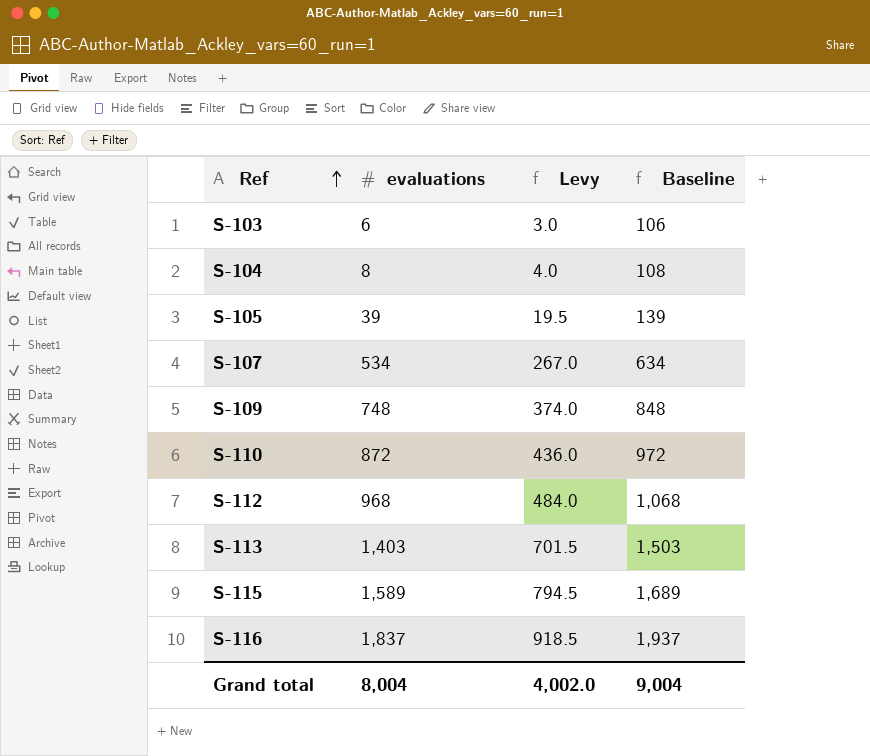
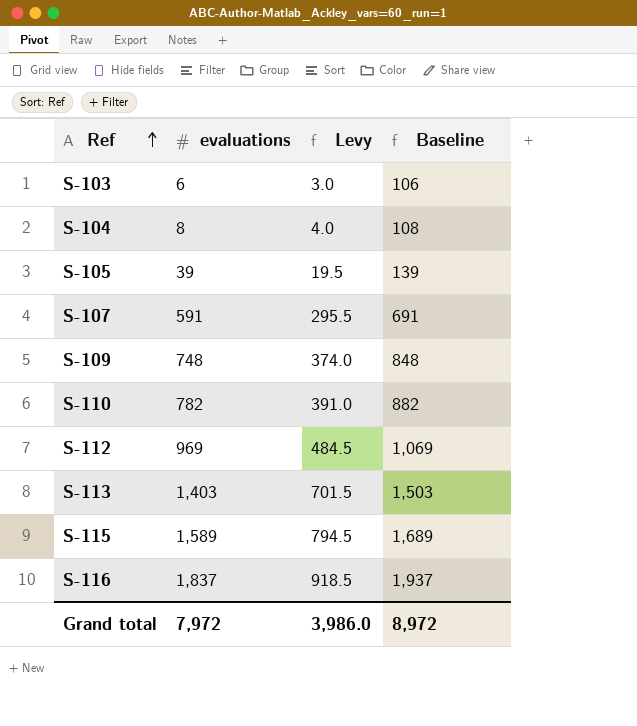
S-107 | evaluations: 534 -> 591
S-107 | Levy: 267.0 -> 295.5
S-107 | Baseline: 634 -> 691
S-110 | evaluations: 872 -> 782
S-110 | Levy: 436.0 -> 391.0
S-110 | Baseline: 972 -> 882
S-112 | evaluations: 968 -> 969
S-112 | Levy: 484.0 -> 484.5
S-112 | Baseline: 1,068 -> 1,069
Grand total | evaluations: 8,004 -> 7,972
Grand total | Levy: 4,002.0 -> 3,986.0
Grand total | Baseline: 9,004 -> 8,972

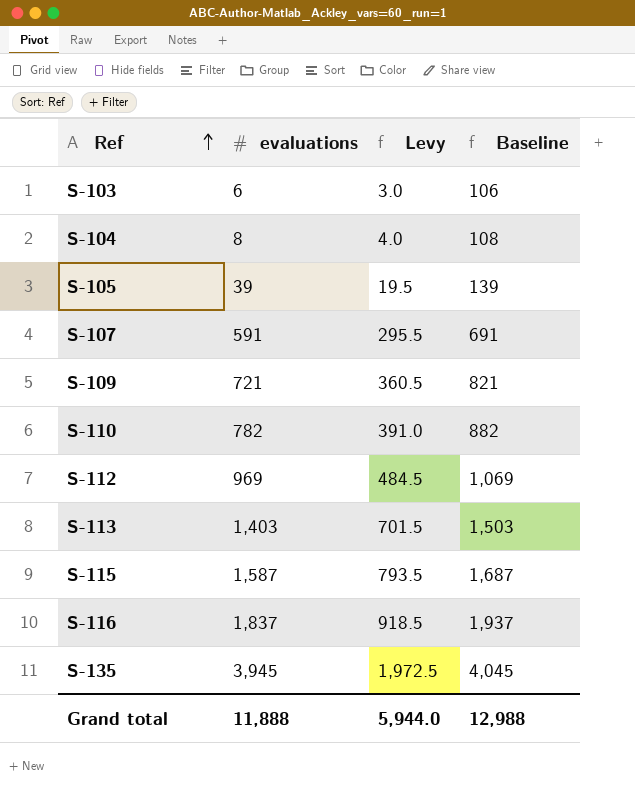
S-109 | evaluations: 748 -> 721
S-109 | Levy: 374.0 -> 360.5
S-109 | Baseline: 848 -> 821
S-115 | evaluations: 1,589 -> 1,587
S-115 | Levy: 794.5 -> 793.5
S-115 | Baseline: 1,689 -> 1,687
row S-135: none -> 3,945 | 1,972.5 | 4,045
Grand total | evaluations: 7,972 -> 11,888
Grand total | Levy: 3,986.0 -> 5,944.0
Grand total | Baseline: 8,972 -> 12,988

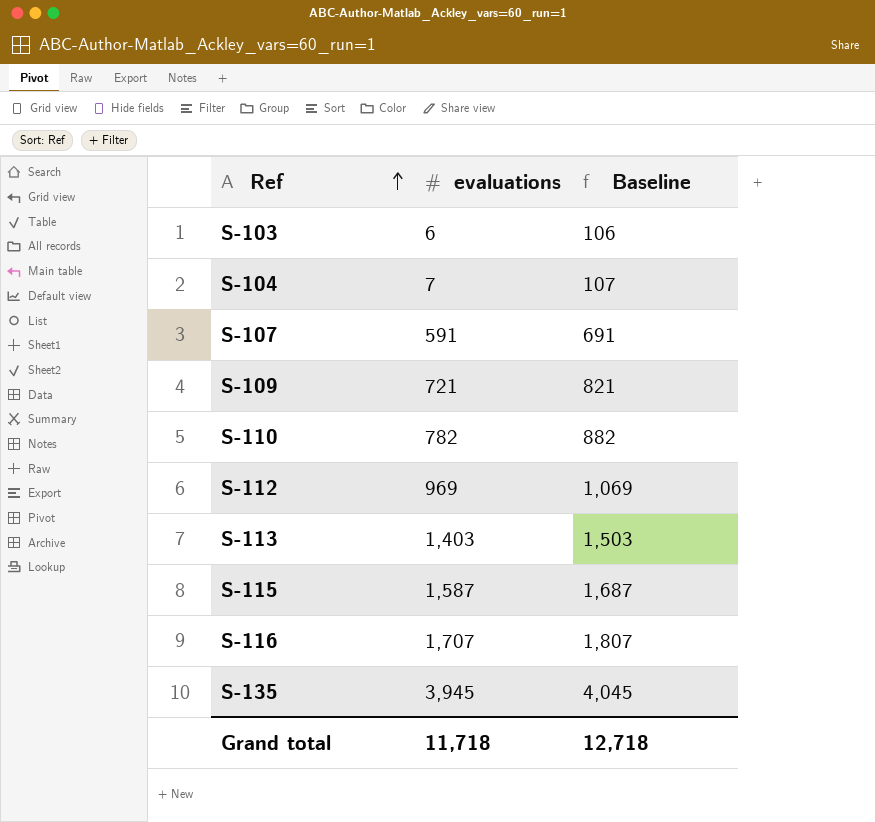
column Levy | formula: [evaluations] * 0.5 -> none
row S-105: 39 | 19.5 | 139 -> none
S-104 | evaluations: 8 -> 7
S-104 | Baseline: 108 -> 107
S-116 | evaluations: 1,837 -> 1,707
S-116 | Baseline: 1,937 -> 1,807
Grand total | evaluations: 11,888 -> 11,718
Grand total | Baseline: 12,988 -> 12,718

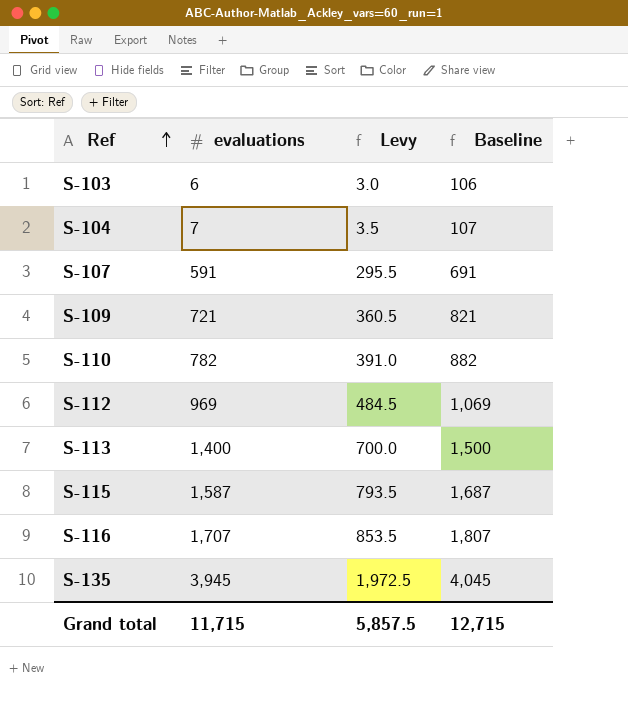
column Levy | formula: none -> [evaluations] * 0.5
S-113 | evaluations: 1,403 -> 1,400
S-113 | Baseline: 1,503 -> 1,500
Grand total | evaluations: 11,718 -> 11,715
Grand total | Baseline: 12,718 -> 12,715

